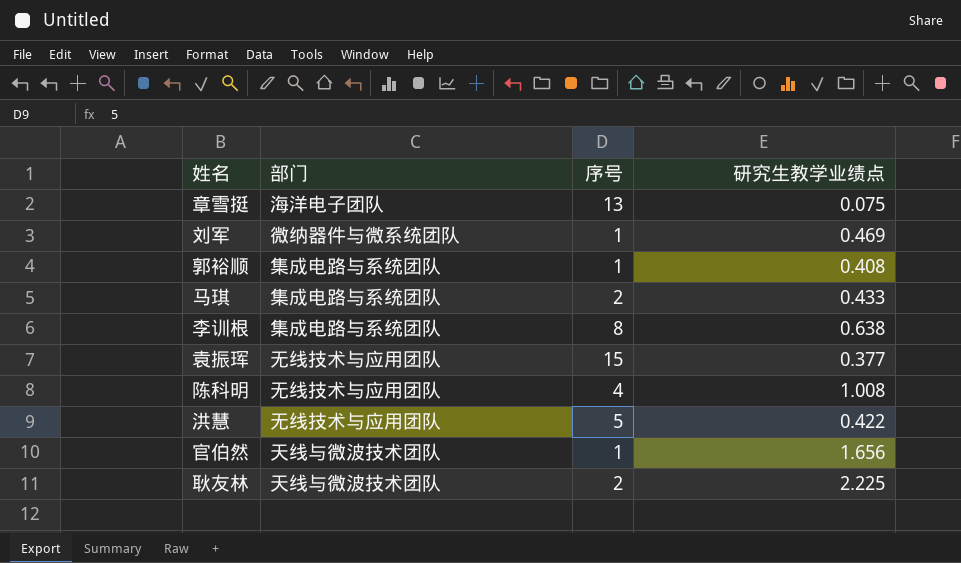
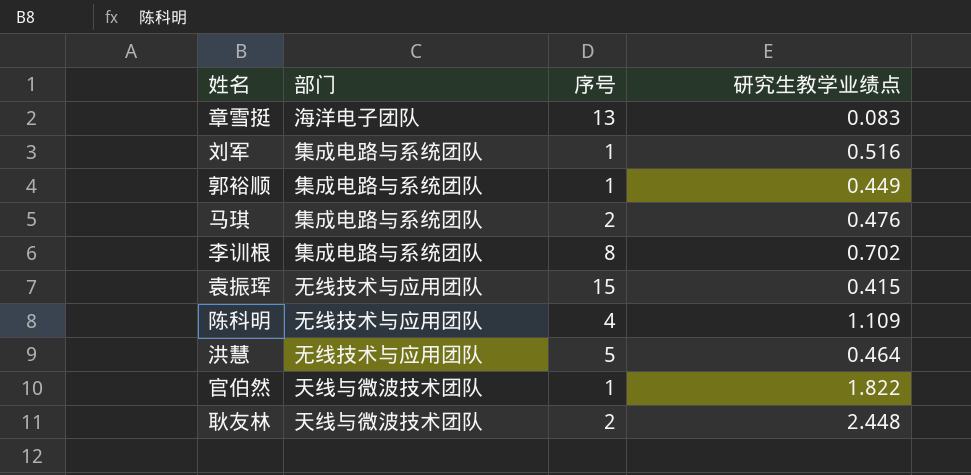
章雪挺 | 研究生教学业绩点: 0.075 -> 0.083
刘军 | 部门: 微纳器件与微系统团队 -> 集成电路与系统团队
刘军 | 研究生教学业绩点: 0.469 -> 0.516
郭裕顺 | 研究生教学业绩点: 0.408 -> 0.449
马琪 | 研究生教学业绩点: 0.433 -> 0.476
李训根 | 研究生教学业绩点: 0.638 -> 0.702
袁振珲 | 研究生教学业绩点: 0.377 -> 0.415
陈科明 | 研究生教学业绩点: 1.008 -> 1.109
洪慧 | 研究生教学业绩点: 0.422 -> 0.464
官伯然 | 研究生教学业绩点: 1.656 -> 1.822
耿友林 | 研究生教学业绩点: 2.225 -> 2.448

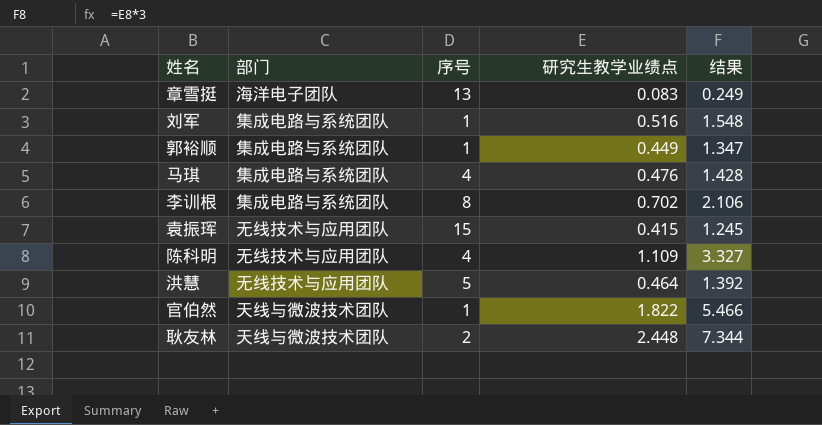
column 结果 | formula: none -> [研究生教学业绩点] * 3
马琪 | 序号: 2 -> 4

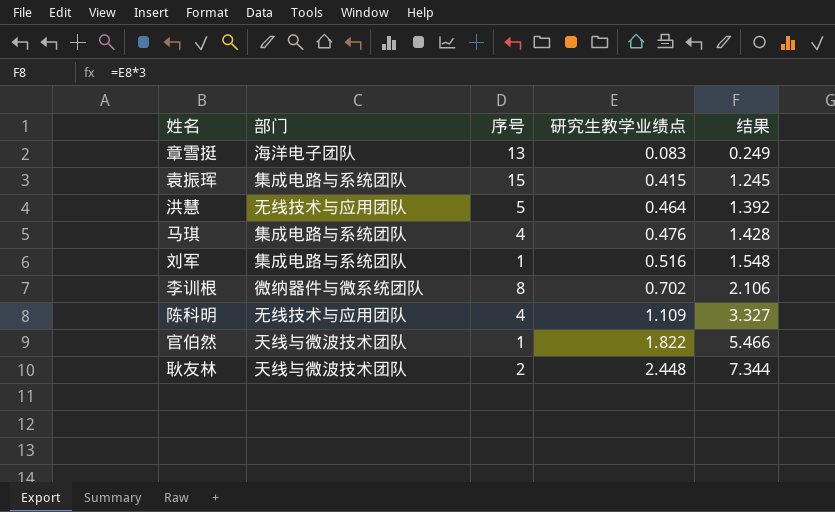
row order: none -> 研究生教学业绩点 ascending
row 郭裕顺: 集成电路与系统团队 | 1 | 0.449 | 1.347 -> none
袁振珲 | 部门: 无线技术与应用团队 -> 集成电路与系统团队
李训根 | 部门: 集成电路与系统团队 -> 微纳器件与微系统团队

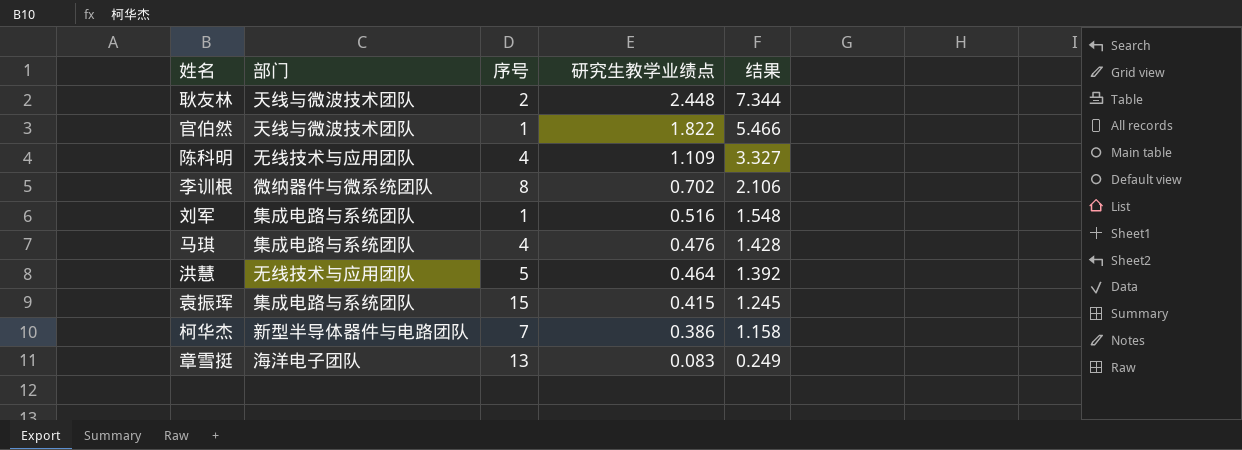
row order: 研究生教学业绩点 ascending -> 研究生教学业绩点 descending
row 柯华杰: none -> 新型半导体器件与电路团队 | 7 | 0.386 | 1.158

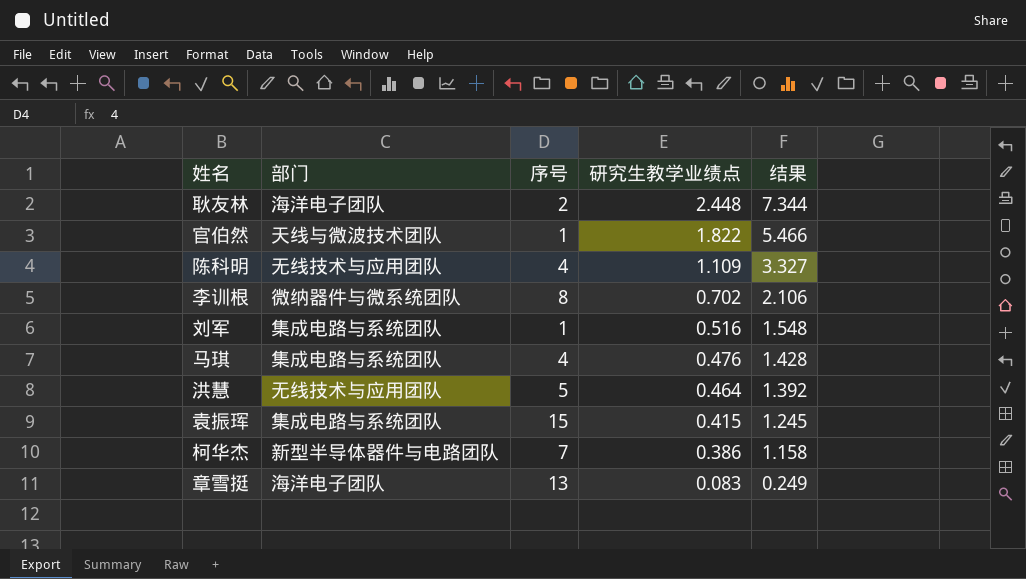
耿友林 | 部门: 天线与微波技术团队 -> 海洋电子团队

